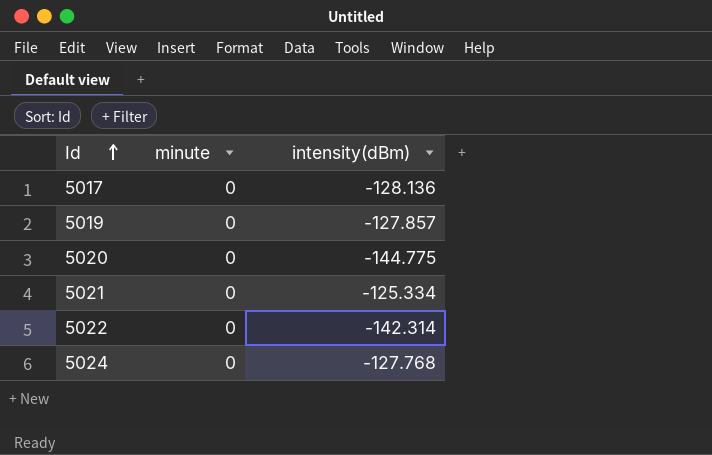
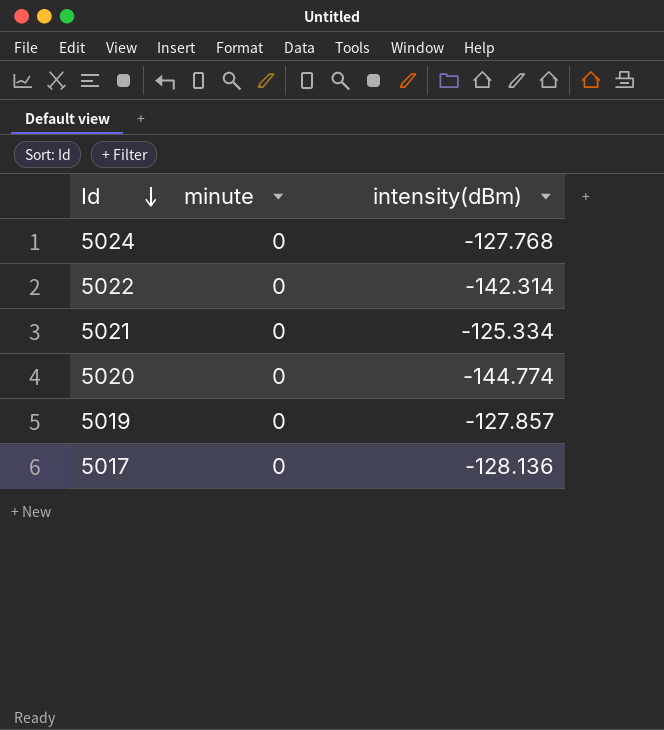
row order: Id ascending -> Id descending
5020 | intensity(dBm): -144.775 -> -144.774

